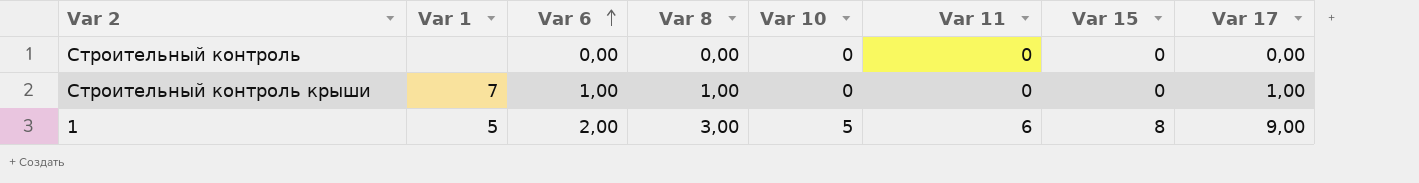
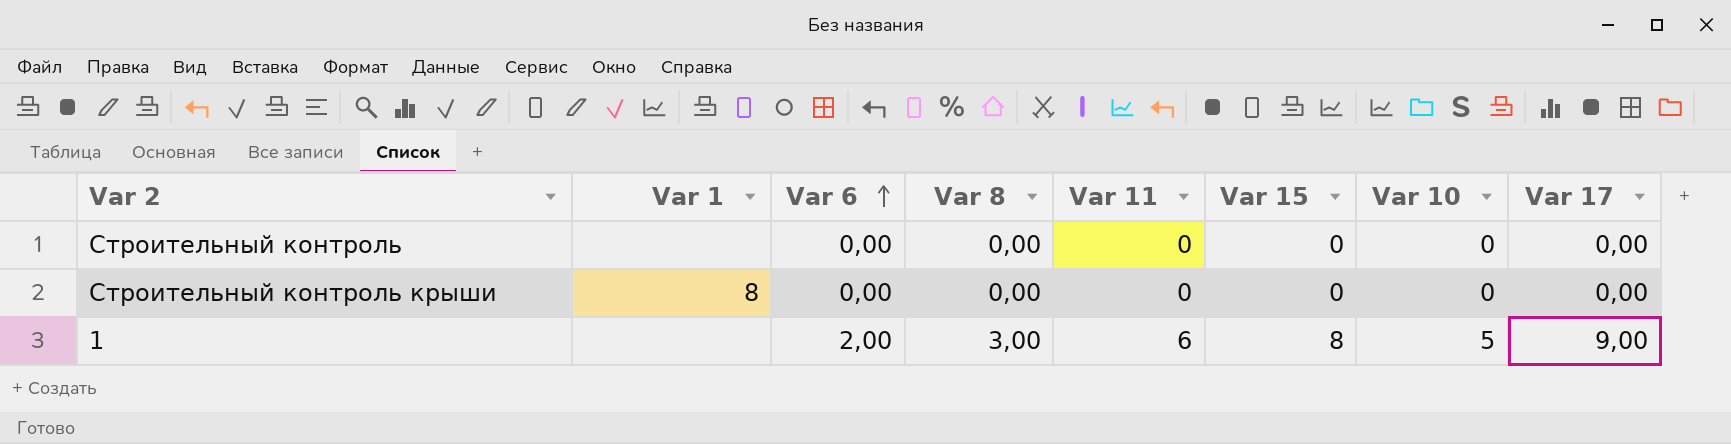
column Var 10 | position: 5 -> 7
Строительный контроль крыши | Var 1: 7 -> 8
Строительный контроль крыши | Var 6: 1,00 -> 0,00
Строительный контроль крыши | Var 8: 1,00 -> 0,00
Строительный контроль крыши | Var 17: 1,00 -> 0,00
1 | Var 1: 5 -> none

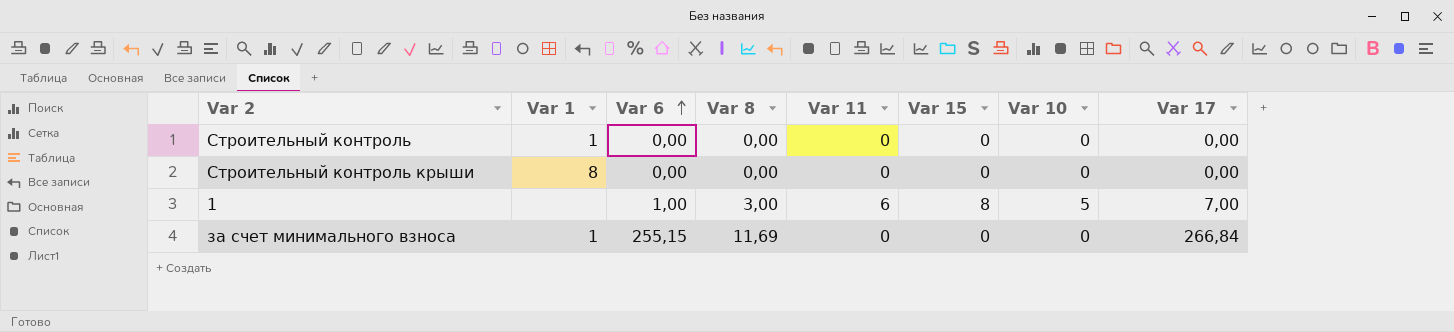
Строительный контроль | Var 1: none -> 1
1 | Var 6: 2,00 -> 1,00
1 | Var 17: 9,00 -> 7,00
row за счет минимального взноса: none -> 1 | 255,15 | 11,69 | 0 | 0 | 0 | 266,84

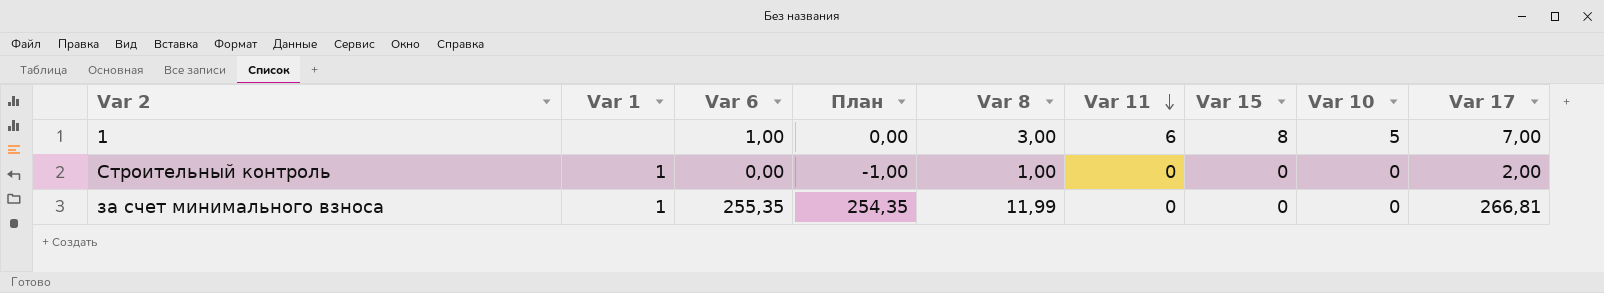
row order: Var 6 ascending -> Var 11 descending
column План | formula: none -> [Var 6] - 1
row Строительный контроль крыши: 8 | 0,00 | 0,00 | 0 | 0 | 0 | 0,00 -> none
Строительный контроль | Var 8: 0,00 -> 1,00
Строительный контроль | Var 17: 0,00 -> 2,00
за счет минимального взноса | Var 6: 255,15 -> 255,35
за счет минимального взноса | Var 8: 11,69 -> 11,99
за счет минимального взноса | Var 17: 266,84 -> 266,81

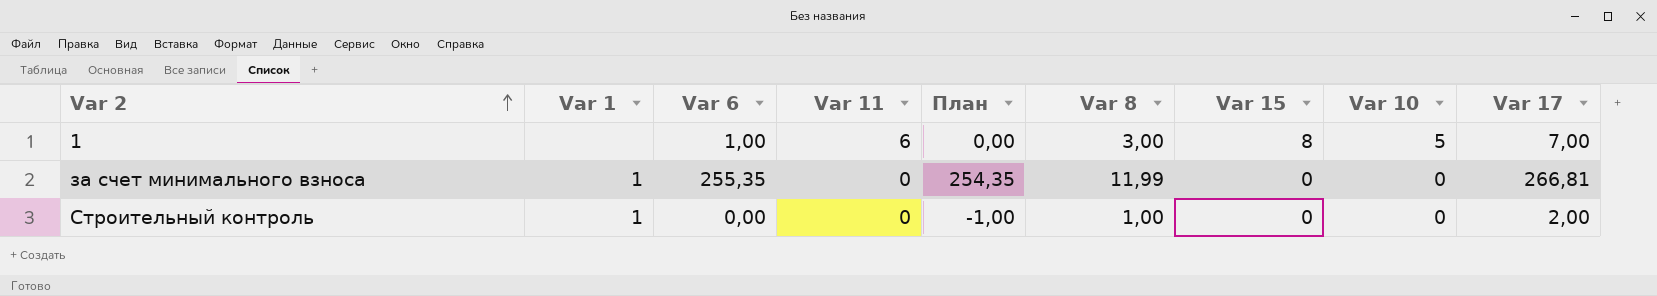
row order: Var 11 descending -> Var 2 ascending
column Var 11 | position: 6 -> 4

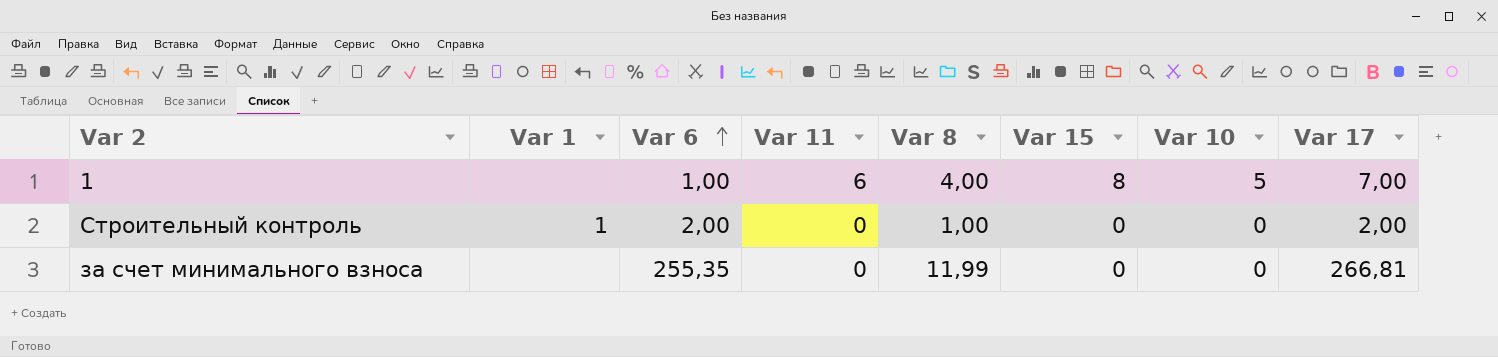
row order: Var 2 ascending -> Var 6 ascending
column План | formula: [Var 6] - 1 -> none
1 | Var 8: 3,00 -> 4,00
Строительный контроль | Var 6: 0,00 -> 2,00
за счет минимального взноса | Var 1: 1 -> none

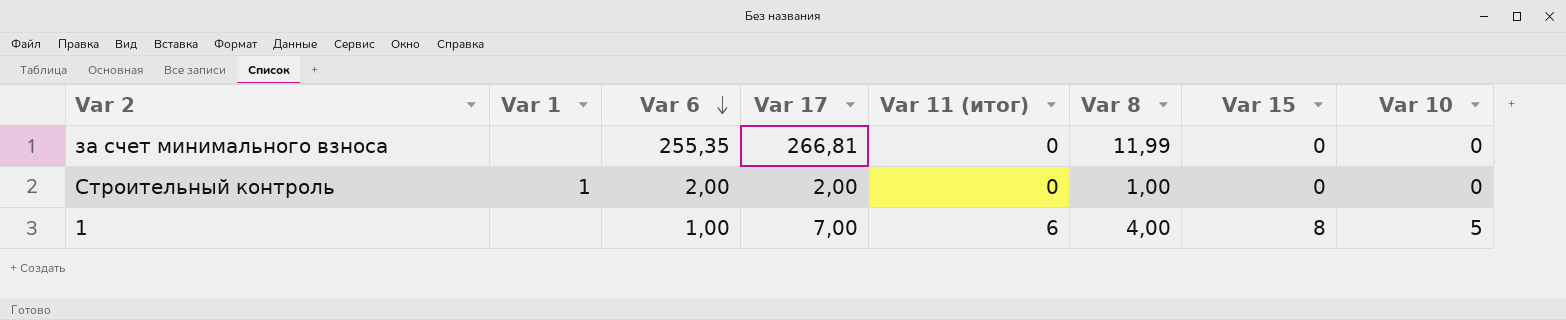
row order: Var 6 ascending -> Var 6 descending
column Var 17 | position: 8 -> 4
column name: Var 11 -> Var 11 (итог)

